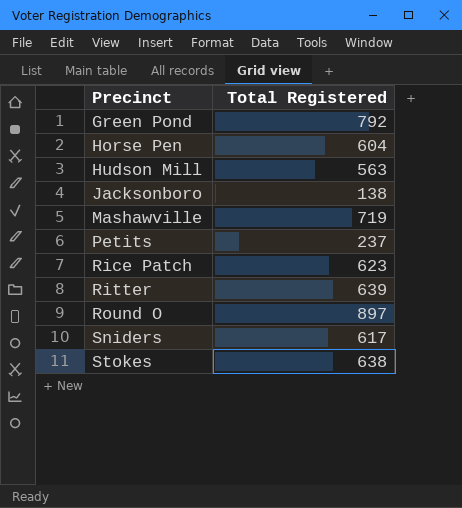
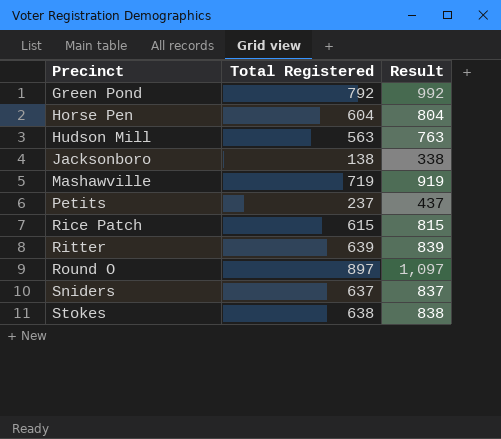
column Result | formula: none -> [Total Registered] + 200
Rice Patch | Total Registered: 623 -> 615
Sniders | Total Registered: 617 -> 637

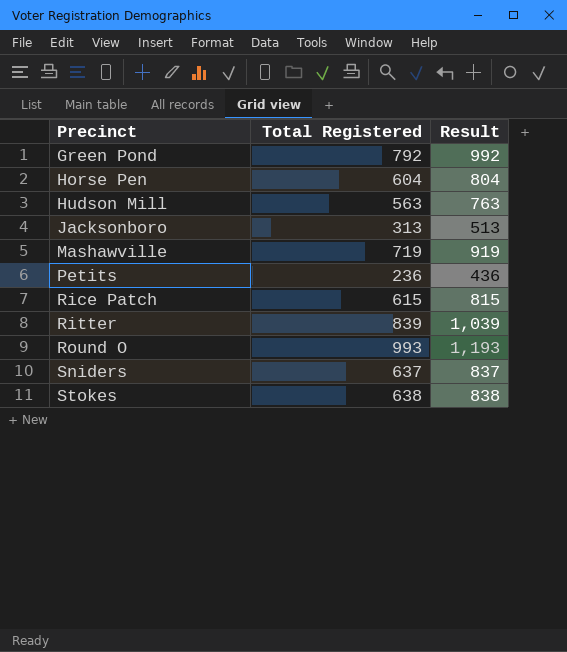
Jacksonboro | Total Registered: 138 -> 313
Jacksonboro | Result: 338 -> 513
Petits | Total Registered: 237 -> 236
Petits | Result: 437 -> 436
Ritter | Total Registered: 639 -> 839
Ritter | Result: 839 -> 1,039
Round O | Total Registered: 897 -> 993
Round O | Result: 1,097 -> 1,193

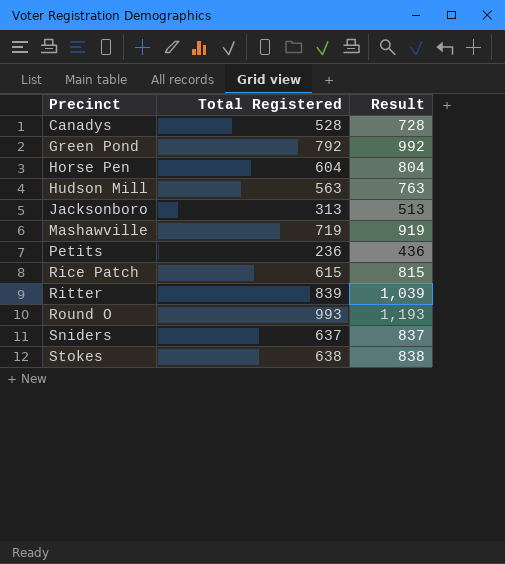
row Canadys: none -> 528 | 728

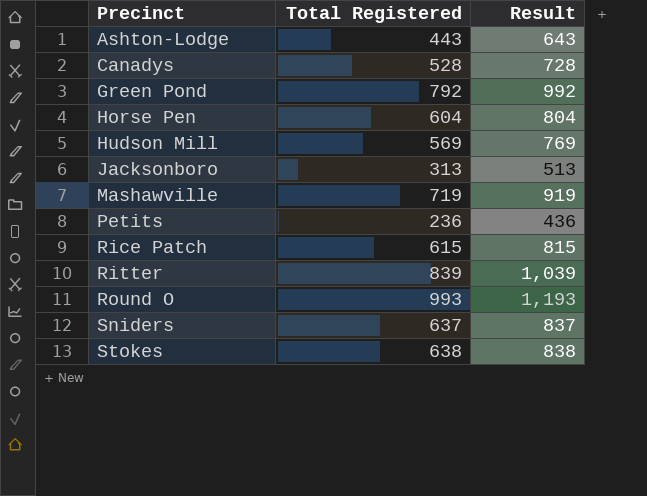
row Ashton-Lodge: none -> 443 | 643
Hudson Mill | Total Registered: 563 -> 569
Hudson Mill | Result: 763 -> 769

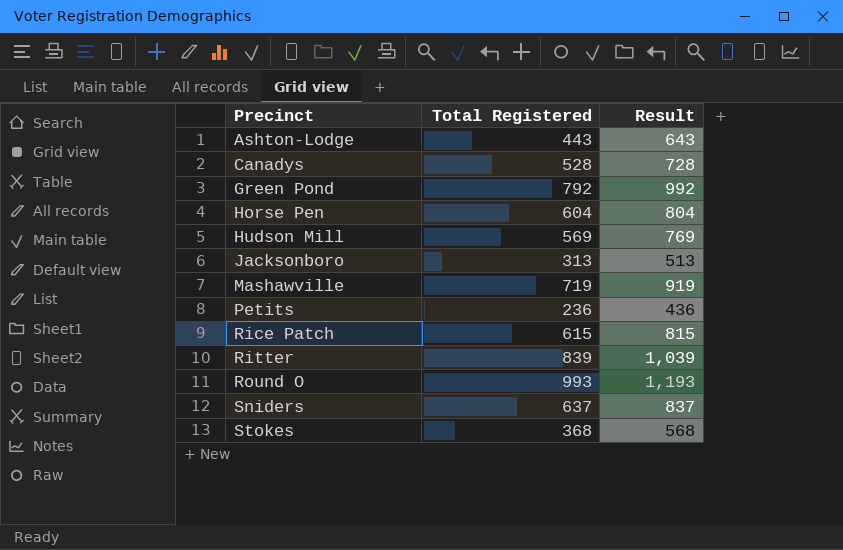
Stokes | Total Registered: 638 -> 368
Stokes | Result: 838 -> 568

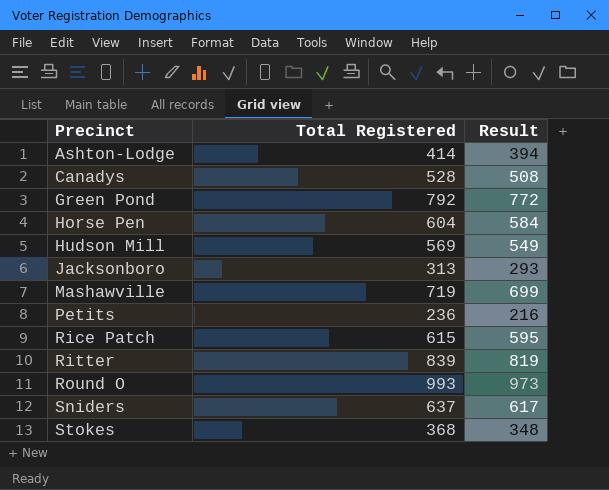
column Result | formula: [Total Registered] + 200 -> [Total Registered] - 20
Ashton-Lodge | Total Registered: 443 -> 414

